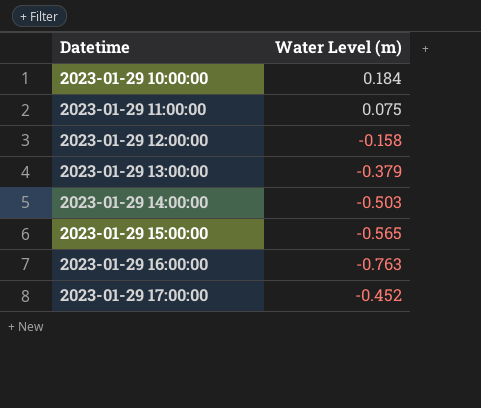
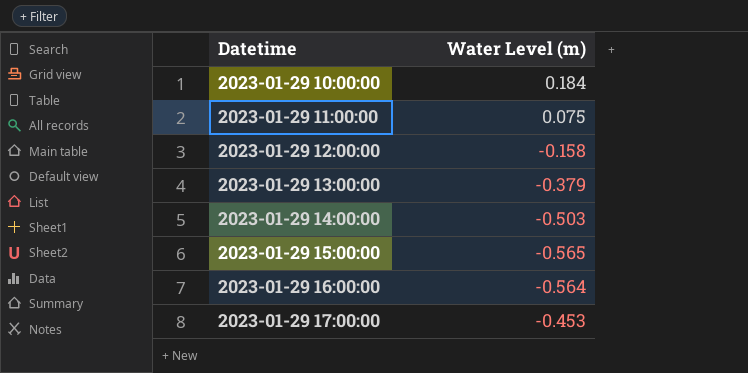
2023-01-29 16:00:00 | Water Level (m): -0.763 -> -0.564
2023-01-29 17:00:00 | Water Level (m): -0.452 -> -0.453

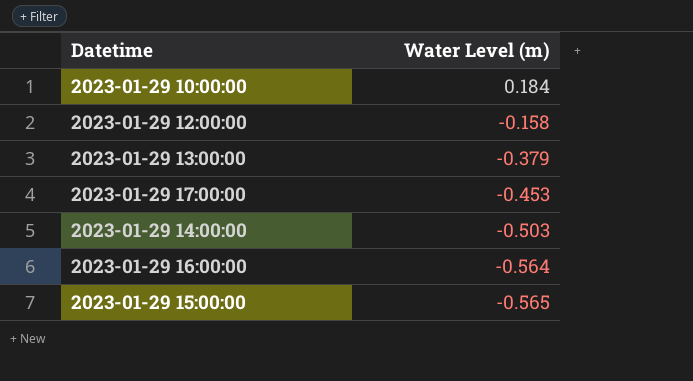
row order: Datetime ascending -> Water Level (m) descending
row 2023-01-29 11:00:00: 0.075 -> none

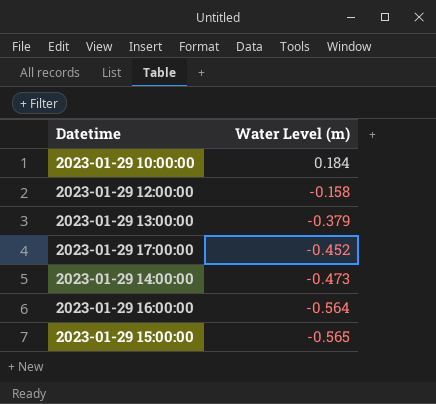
2023-01-29 17:00:00 | Water Level (m): -0.453 -> -0.452
2023-01-29 14:00:00 | Water Level (m): -0.503 -> -0.473

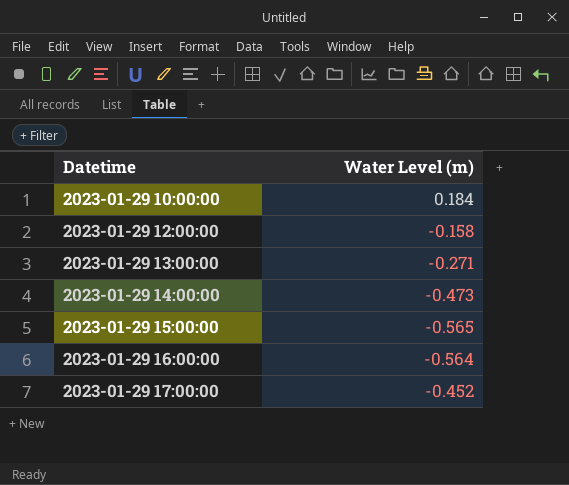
row order: Water Level (m) descending -> Datetime ascending
2023-01-29 13:00:00 | Water Level (m): -0.379 -> -0.271

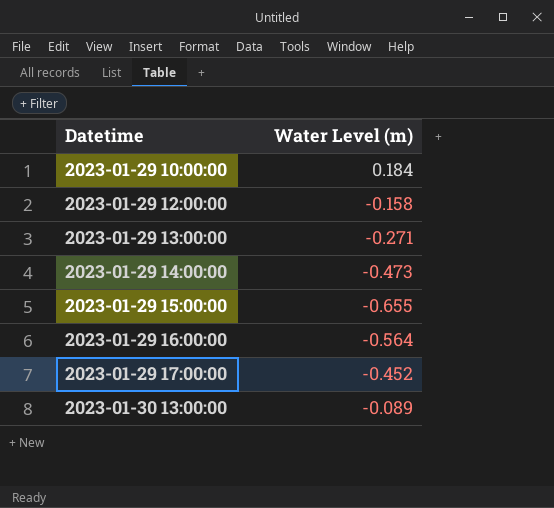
2023-01-29 15:00:00 | Water Level (m): -0.565 -> -0.655
row 2023-01-30 13:00:00: none -> -0.089

